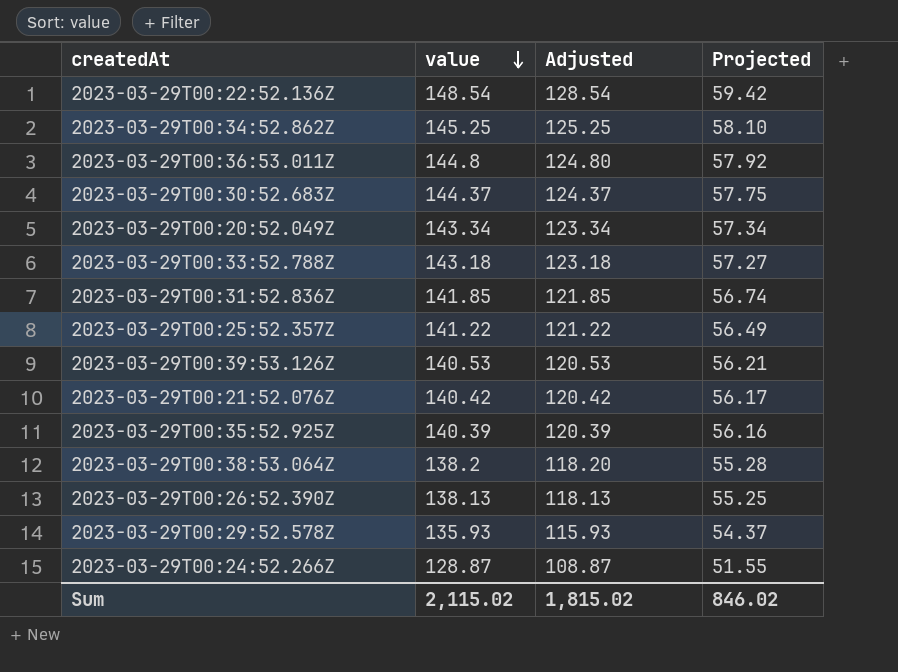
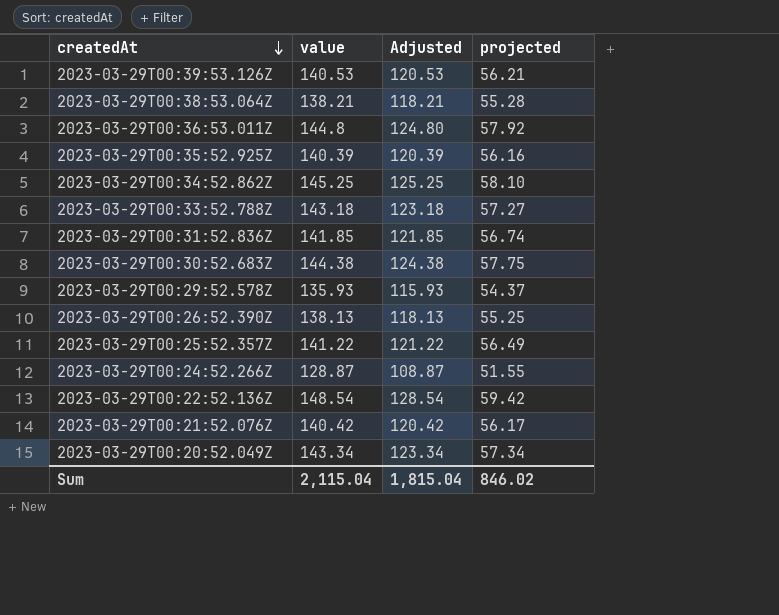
row order: value descending -> createdAt descending
column name: Projected -> projected
2023-03-29T00:38:53.064Z | value: 138.2 -> 138.21
2023-03-29T00:38:53.064Z | Adjusted: 118.20 -> 118.21
2023-03-29T00:30:52.683Z | value: 144.37 -> 144.38
2023-03-29T00:30:52.683Z | Adjusted: 124.37 -> 124.38
Sum | value: 2,115.02 -> 2,115.04
Sum | Adjusted: 1,815.02 -> 1,815.04

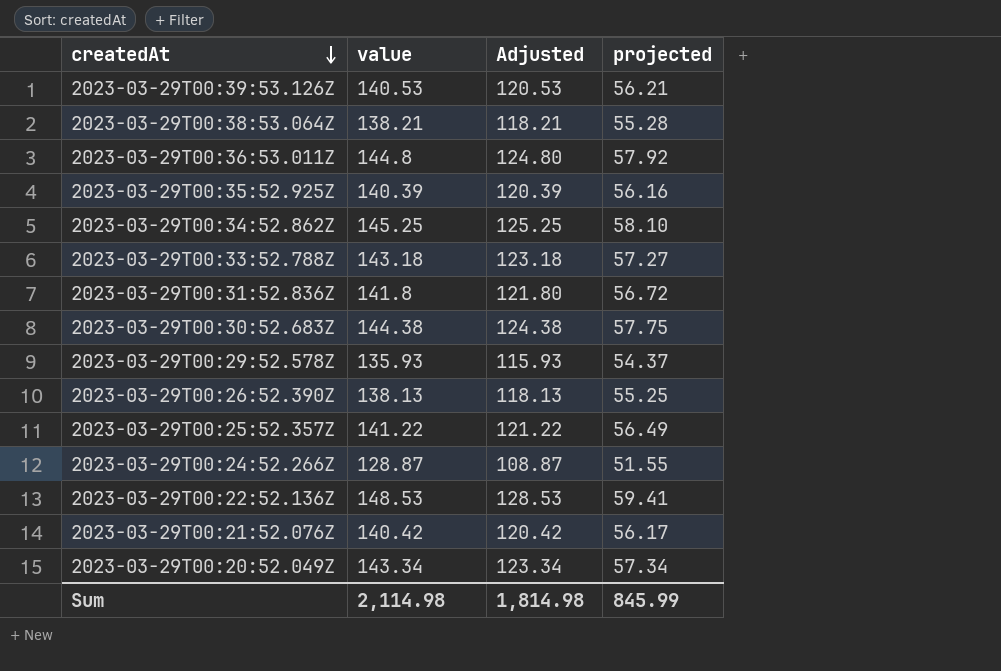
2023-03-29T00:31:52.836Z | value: 141.85 -> 141.8
2023-03-29T00:31:52.836Z | Adjusted: 121.85 -> 121.80
2023-03-29T00:31:52.836Z | projected: 56.74 -> 56.72
2023-03-29T00:22:52.136Z | value: 148.54 -> 148.53
2023-03-29T00:22:52.136Z | Adjusted: 128.54 -> 128.53
2023-03-29T00:22:52.136Z | projected: 59.42 -> 59.41
Sum | value: 2,115.04 -> 2,114.98
Sum | Adjusted: 1,815.04 -> 1,814.98
Sum | projected: 846.02 -> 845.99

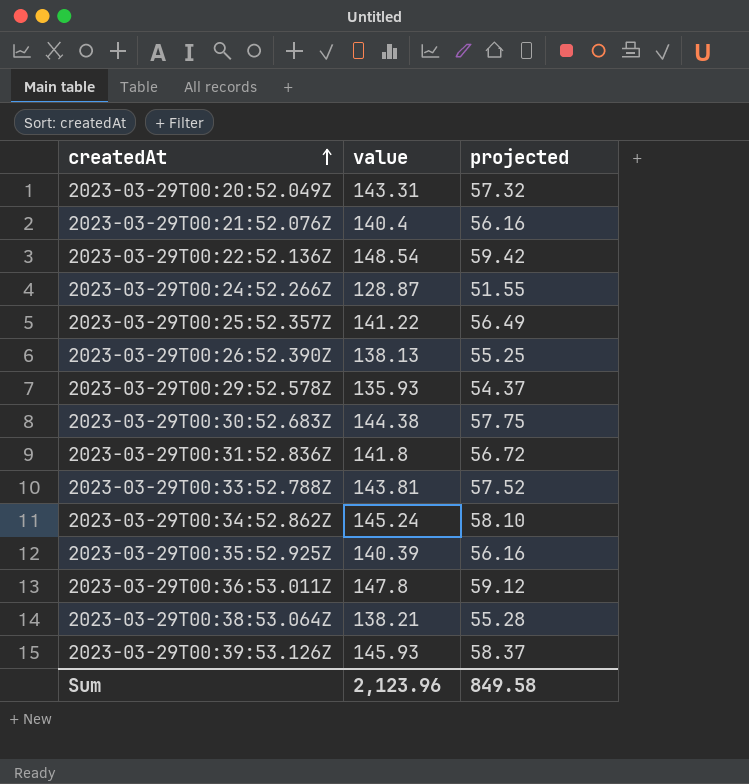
row order: createdAt descending -> createdAt ascending
column Adjusted | formula: [value] - 20 -> none
2023-03-29T00:20:52.049Z | value: 143.34 -> 143.31
2023-03-29T00:20:52.049Z | projected: 57.34 -> 57.32
2023-03-29T00:21:52.076Z | value: 140.42 -> 140.4
2023-03-29T00:21:52.076Z | projected: 56.17 -> 56.16
2023-03-29T00:22:52.136Z | value: 148.53 -> 148.54
2023-03-29T00:22:52.136Z | projected: 59.41 -> 59.42
2023-03-29T00:33:52.788Z | value: 143.18 -> 143.81
2023-03-29T00:33:52.788Z | projected: 57.27 -> 57.52
2023-03-29T00:34:52.862Z | value: 145.25 -> 145.24
2023-03-29T00:36:53.011Z | value: 144.8 -> 147.8
2023-03-29T00:36:53.011Z | projected: 57.92 -> 59.12
2023-03-29T00:39:53.126Z | value: 140.53 -> 145.93
2023-03-29T00:39:53.126Z | projected: 56.21 -> 58.37
Sum | value: 2,114.98 -> 2,123.96
Sum | projected: 845.99 -> 849.58

